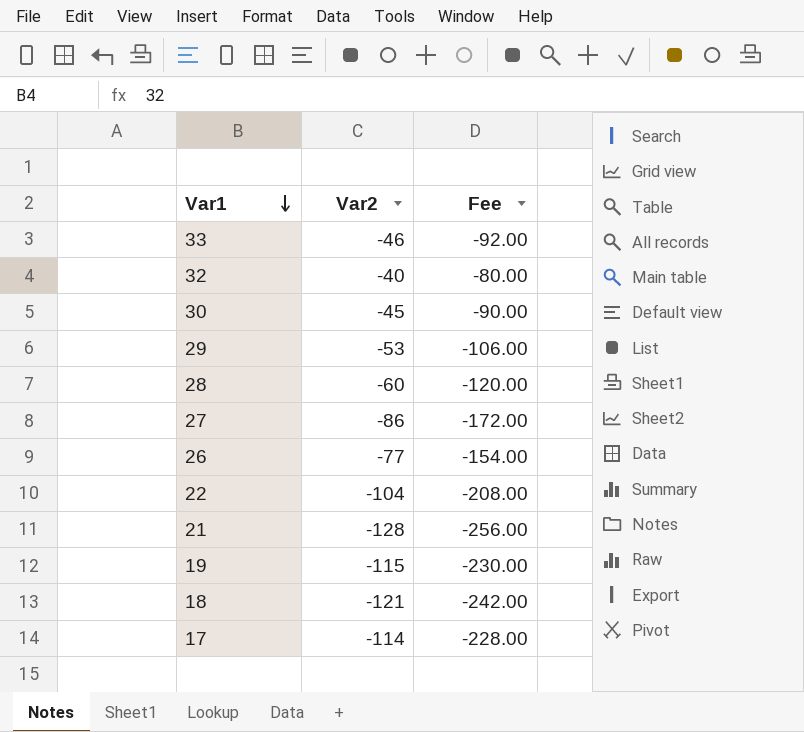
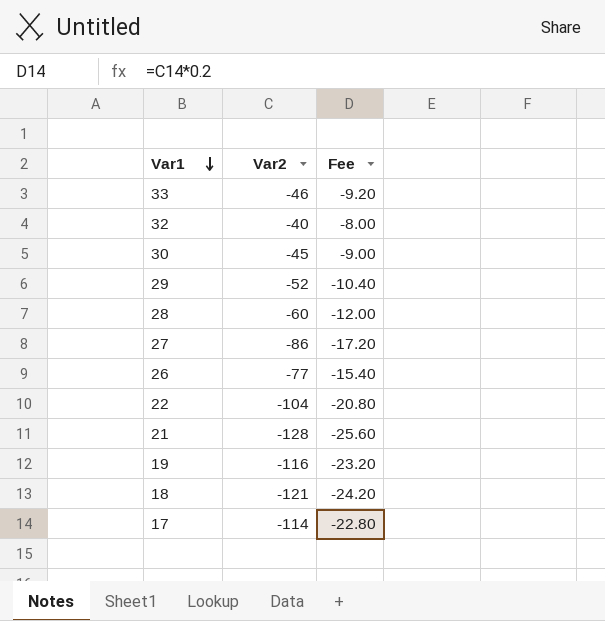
column Fee | formula: [Var2] * 2 -> [Var2] * 0.2
29 | Var2: -53 -> -52
19 | Var2: -115 -> -116

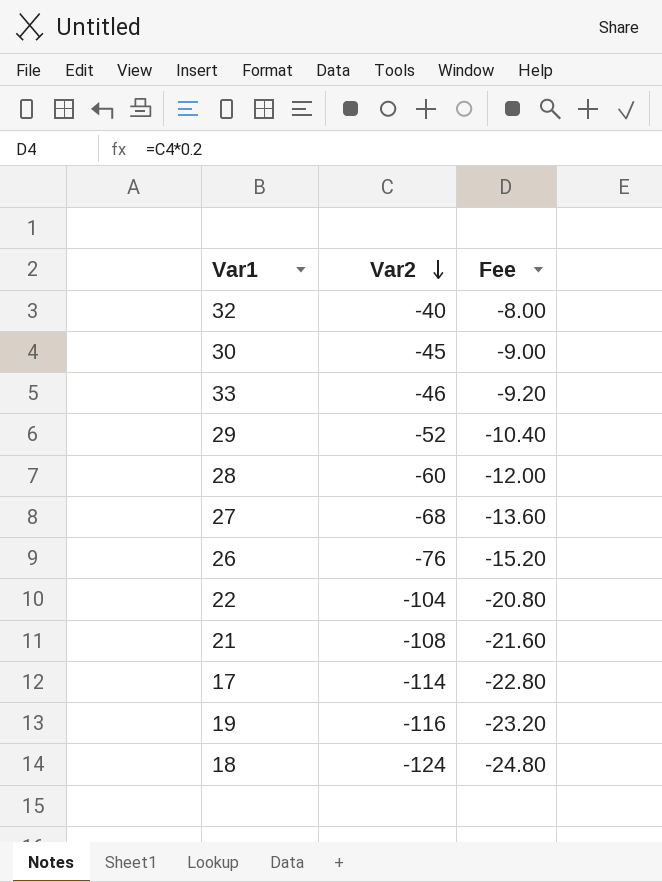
row order: Var1 descending -> Var2 descending
27 | Var2: -86 -> -68
27 | Fee: -17.20 -> -13.60
26 | Var2: -77 -> -76
26 | Fee: -15.40 -> -15.20
21 | Var2: -128 -> -108
21 | Fee: -25.60 -> -21.60
18 | Var2: -121 -> -124
18 | Fee: -24.20 -> -24.80

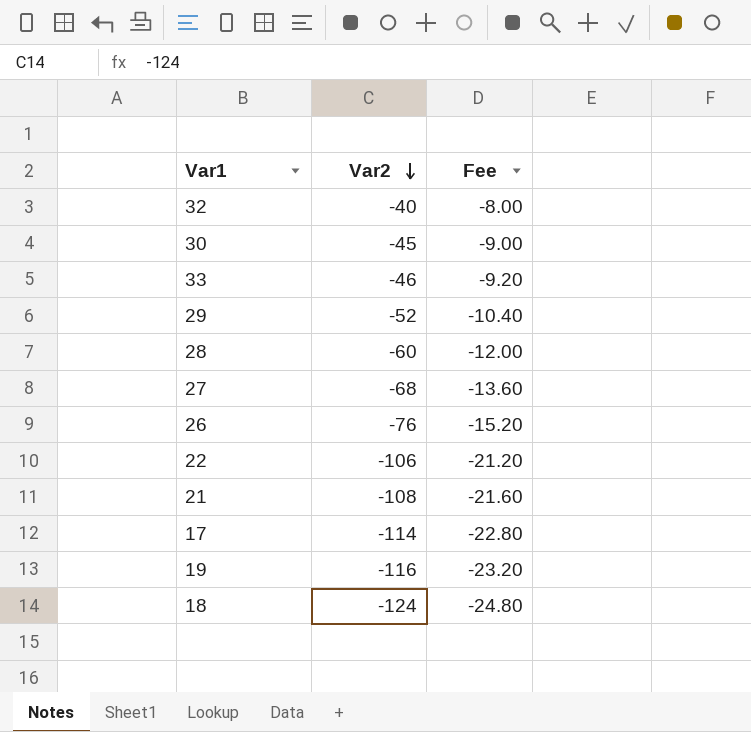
22 | Var2: -104 -> -106
22 | Fee: -20.80 -> -21.20

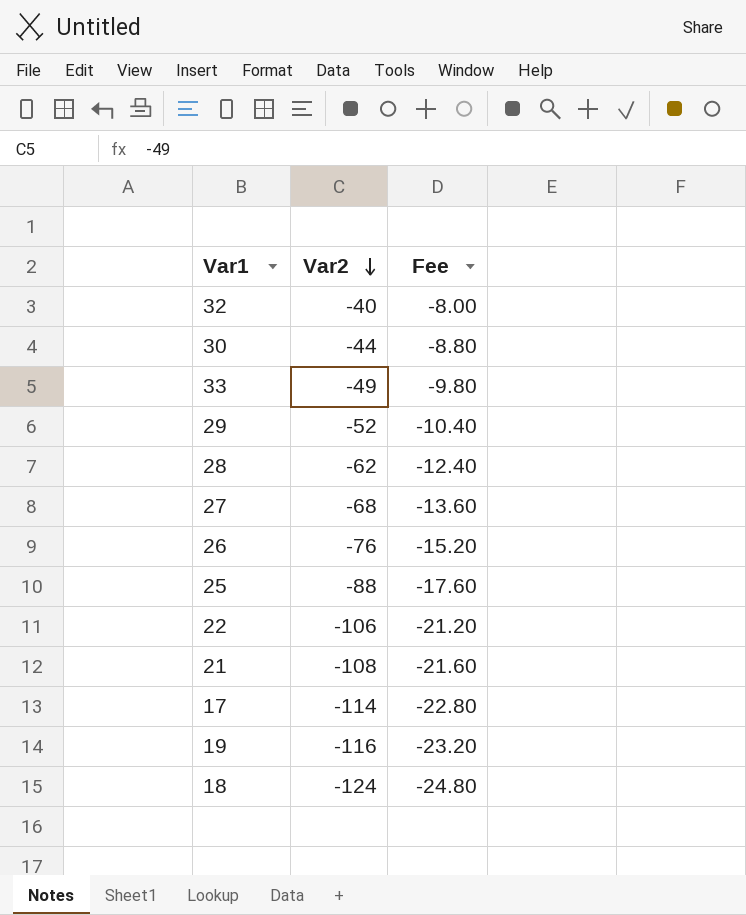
30 | Var2: -45 -> -44
30 | Fee: -9.00 -> -8.80
33 | Var2: -46 -> -49
33 | Fee: -9.20 -> -9.80
28 | Var2: -60 -> -62
28 | Fee: -12.00 -> -12.40
row 25: none -> -88 | -17.60

